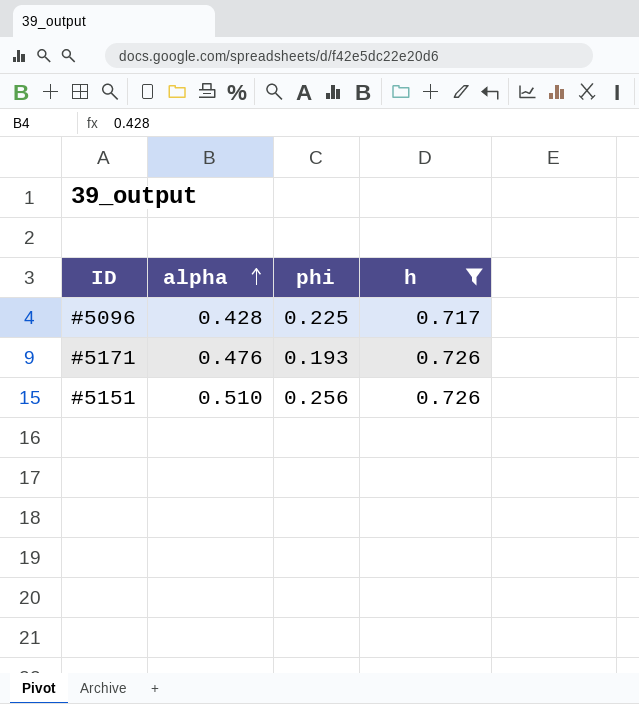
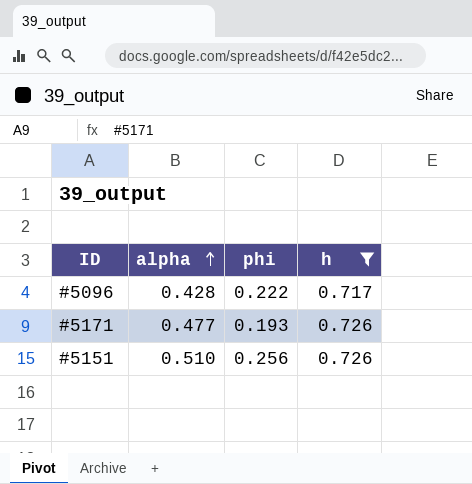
#5096 | phi: 0.225 -> 0.222
#5171 | alpha: 0.476 -> 0.477

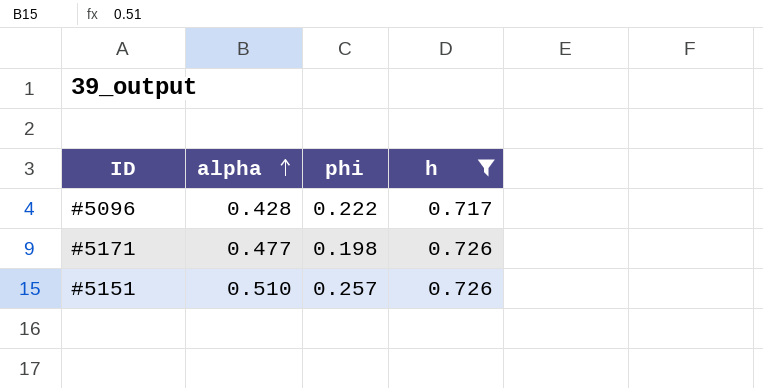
#5171 | phi: 0.193 -> 0.198
#5151 | phi: 0.256 -> 0.257

